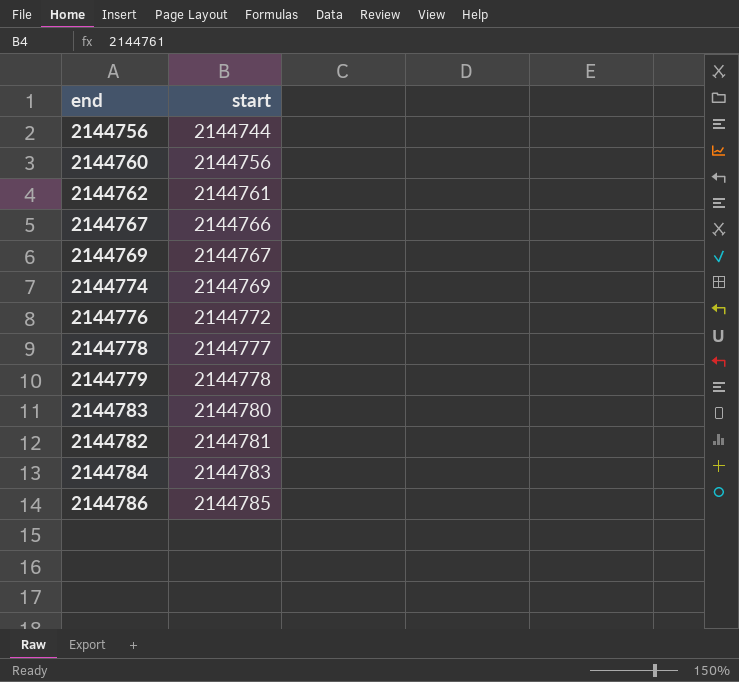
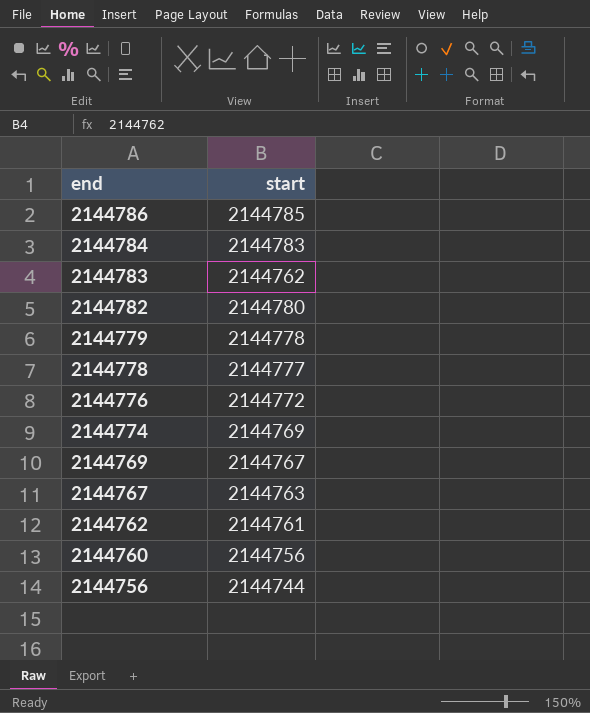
row order: start ascending -> end descending
2144783 | start: 2144780 -> 2144762
2144782 | start: 2144781 -> 2144780
2144767 | start: 2144766 -> 2144763

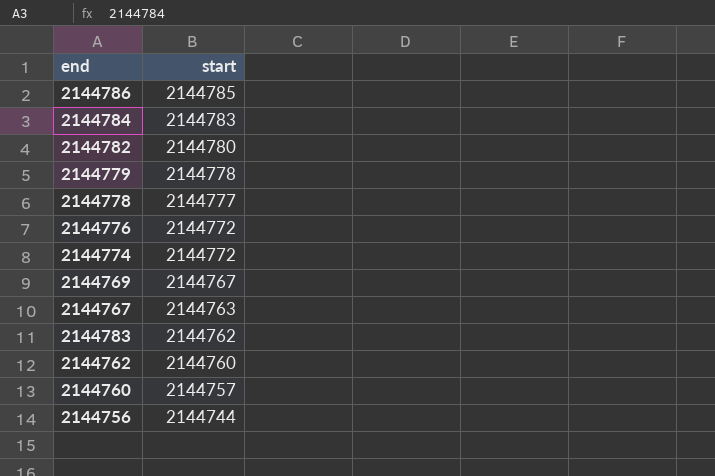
row order: end descending -> start descending
2144774 | start: 2144769 -> 2144772
2144762 | start: 2144761 -> 2144760
2144760 | start: 2144756 -> 2144757

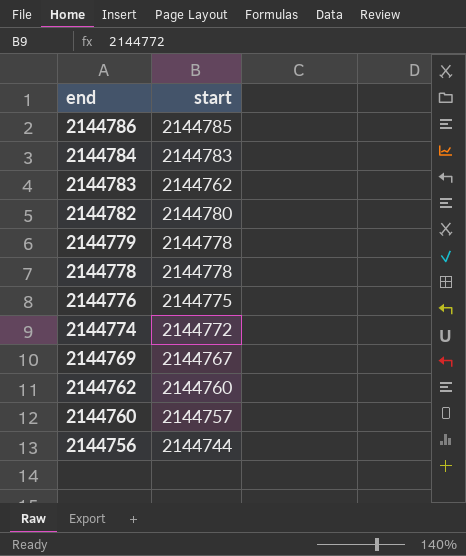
row order: start descending -> end descending
row 2144767: 2144763 -> none
2144778 | start: 2144777 -> 2144778
2144776 | start: 2144772 -> 2144775

